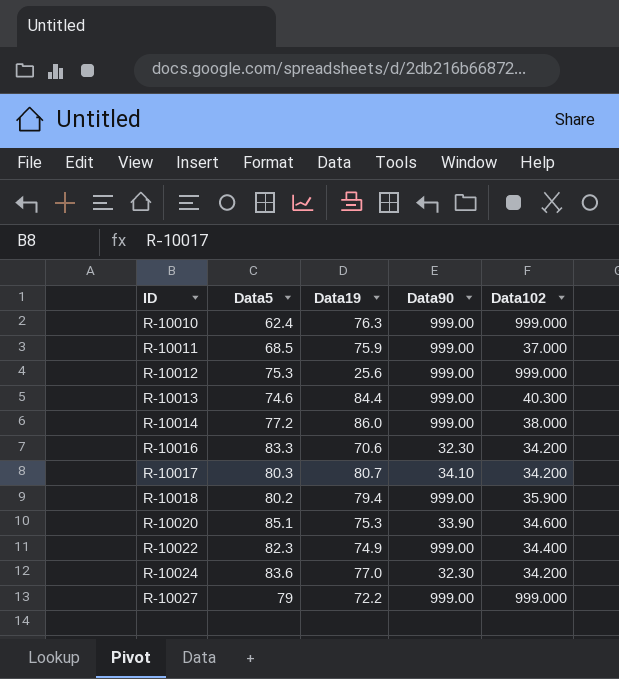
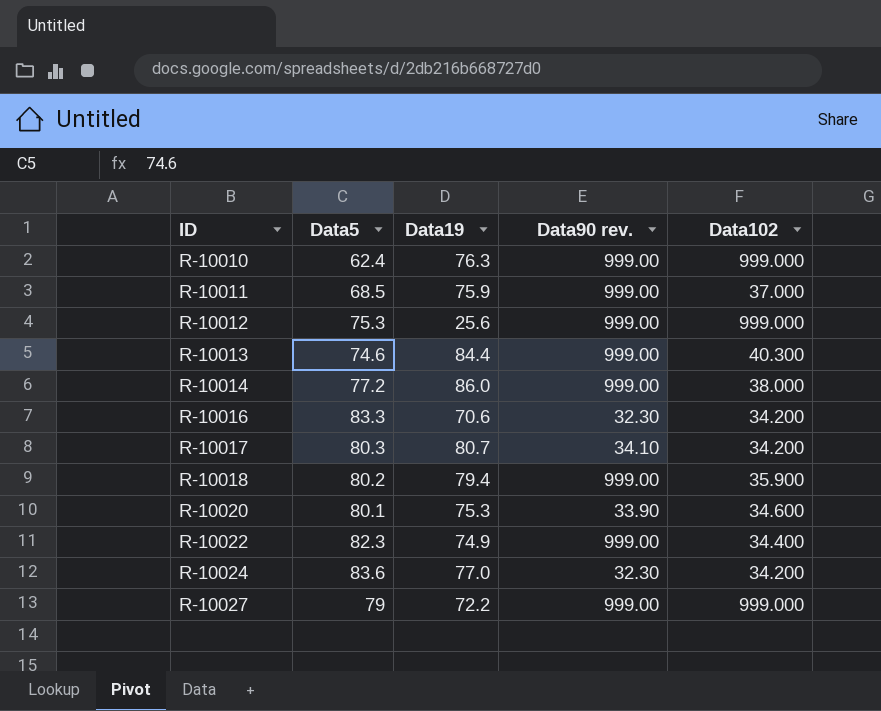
column name: Data90 -> Data90 rev.
R-10020 | Data5: 85.1 -> 80.1

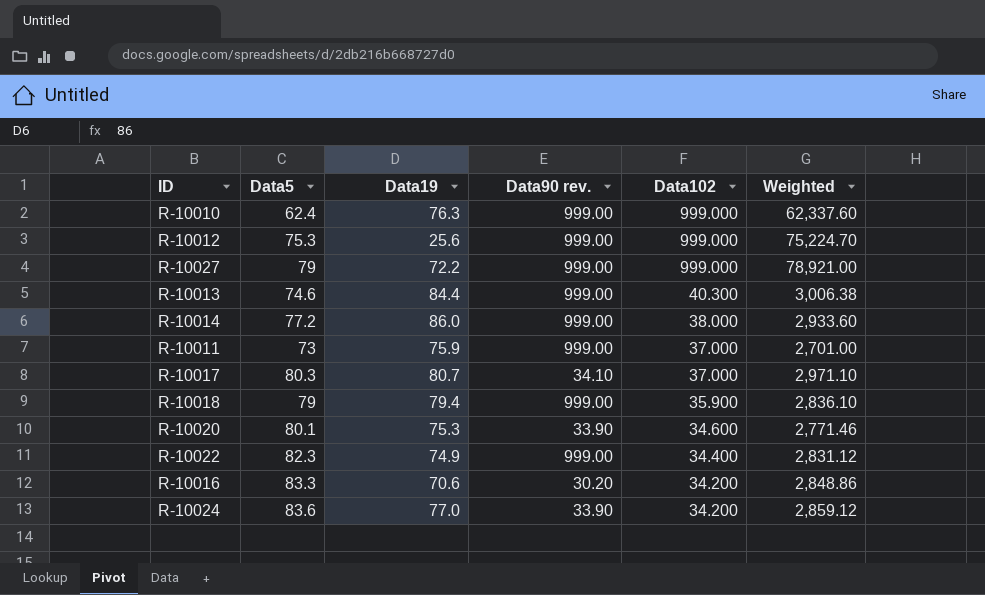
row order: ID ascending -> Data102 descending
column Weighted | formula: none -> [Data5] * [Data102]
R-10011 | Data5: 68.5 -> 73
R-10017 | Data102: 34.200 -> 37.000
R-10018 | Data5: 80.2 -> 79
R-10016 | Data90 rev.: 32.30 -> 30.20
R-10024 | Data90 rev.: 32.30 -> 33.90

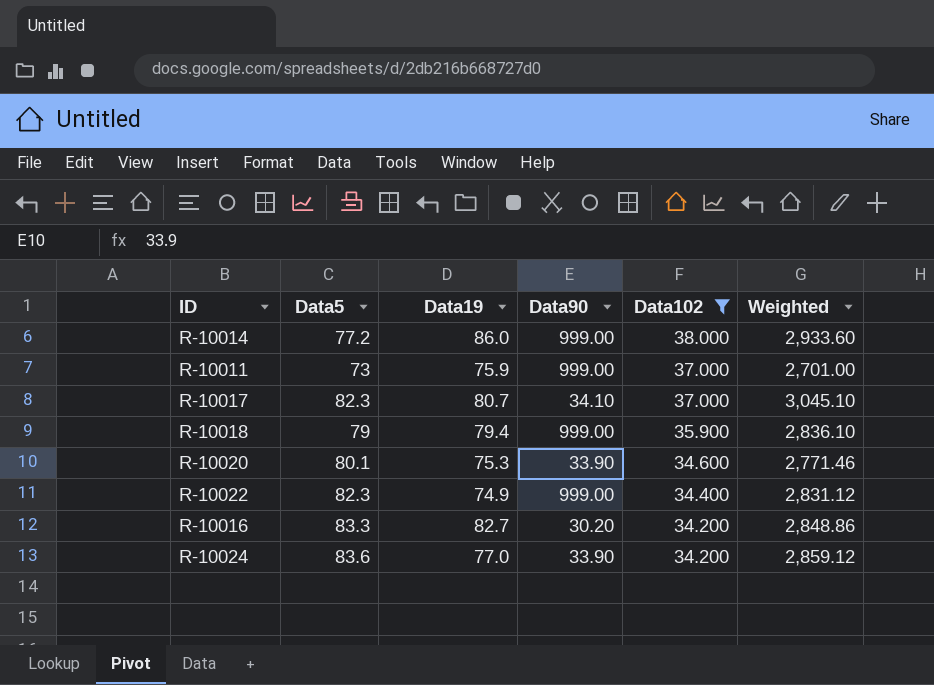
filter: none -> Data102 <= 38.000
column name: Data90 rev. -> Data90
R-10017 | Data5: 80.3 -> 82.3
R-10017 | Weighted: 2,971.10 -> 3,045.10
R-10016 | Data19: 70.6 -> 82.7

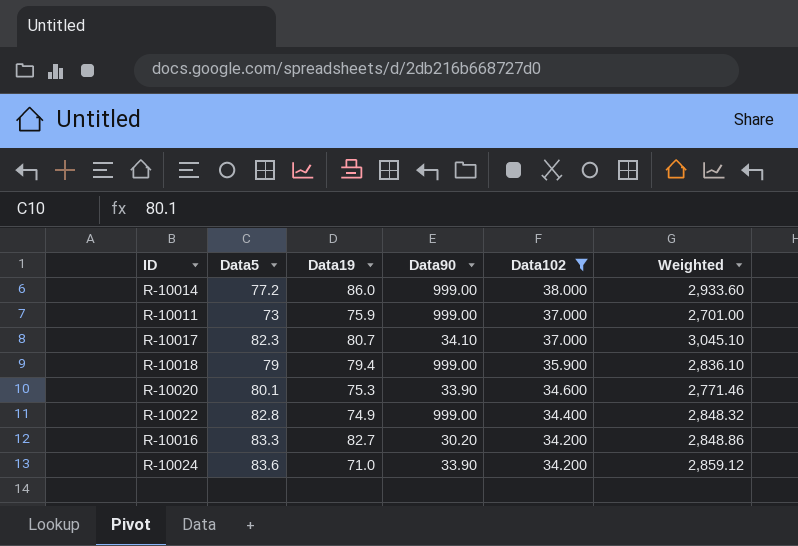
R-10022 | Data5: 82.3 -> 82.8
R-10022 | Weighted: 2,831.12 -> 2,848.32
R-10024 | Data19: 77.0 -> 71.0

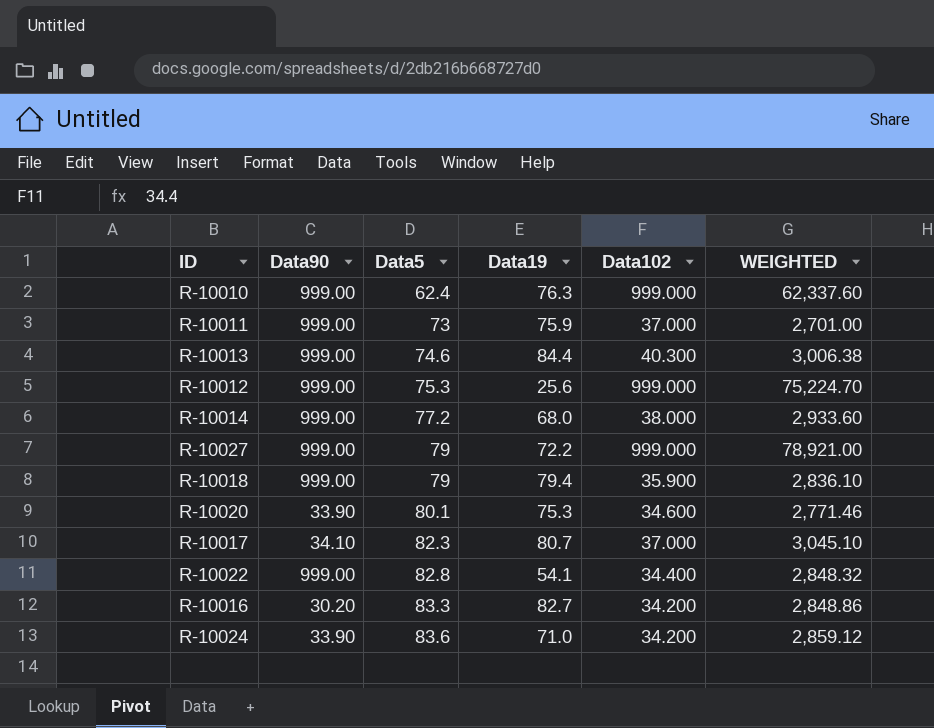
filter: Data102 <= 38.000 -> none
row order: Data102 descending -> Data5 ascending
column Data90 | position: 4 -> 2
column name: Weighted -> WEIGHTED
R-10014 | Data19: 86.0 -> 68.0
R-10022 | Data19: 74.9 -> 54.1

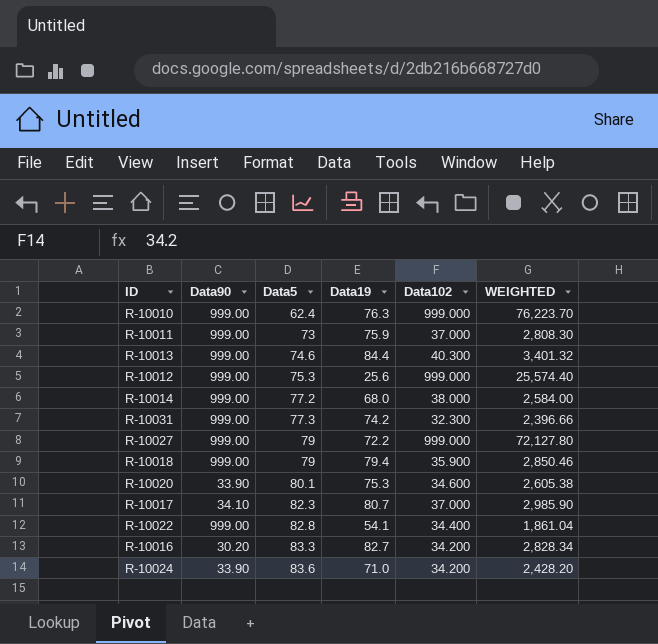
column WEIGHTED | formula: [Data5] * [Data102] -> [Data19] * [Data102]
row R-10031: none -> 999.00 | 77.3 | 74.2 | 32.300 | 2,396.66

